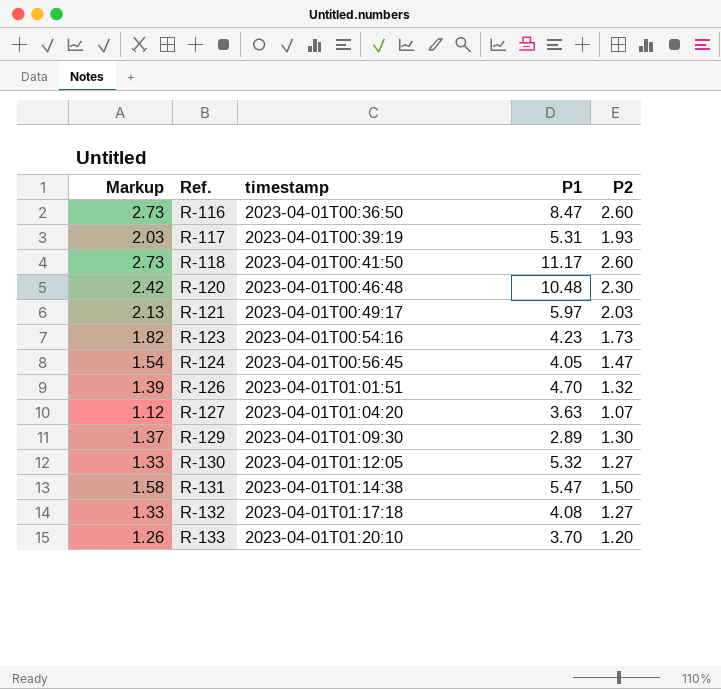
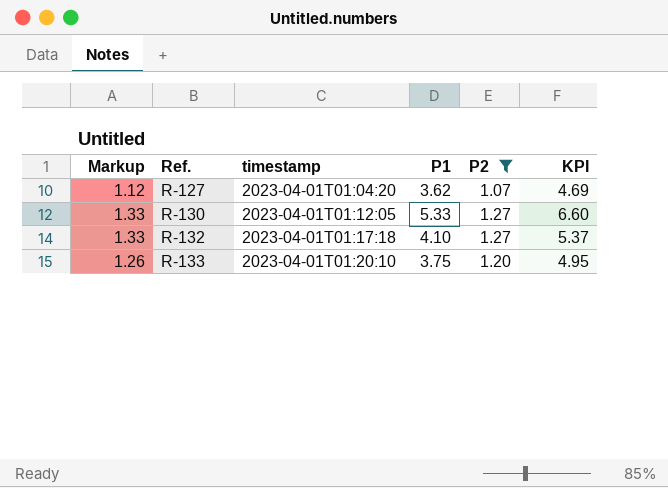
filter: none -> P2 <= 1.27
column KPI | formula: none -> [P1] + [P2]
R-127 | P1: 3.63 -> 3.62
R-130 | P1: 5.32 -> 5.33
R-132 | P1: 4.08 -> 4.10
R-133 | P1: 3.70 -> 3.75

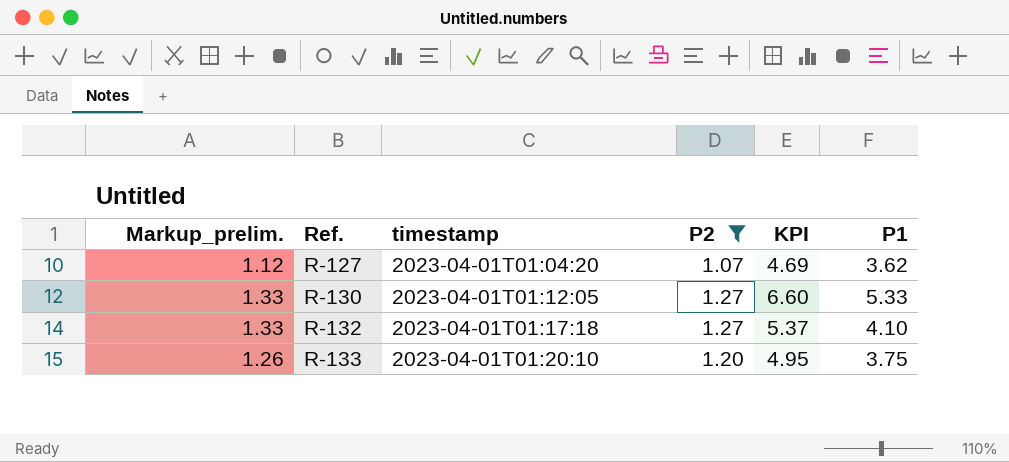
column name: Markup -> Markup_prelim.
column P1 | position: 4 -> 6

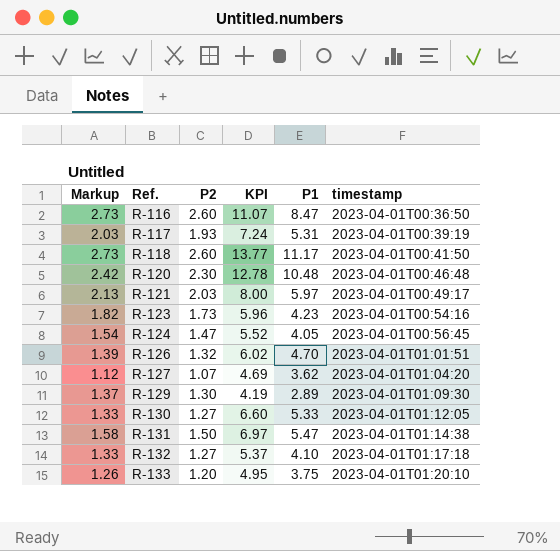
filter: P2 <= 1.27 -> none
column name: Markup_prelim. -> Markup
column timestamp | position: 3 -> 6

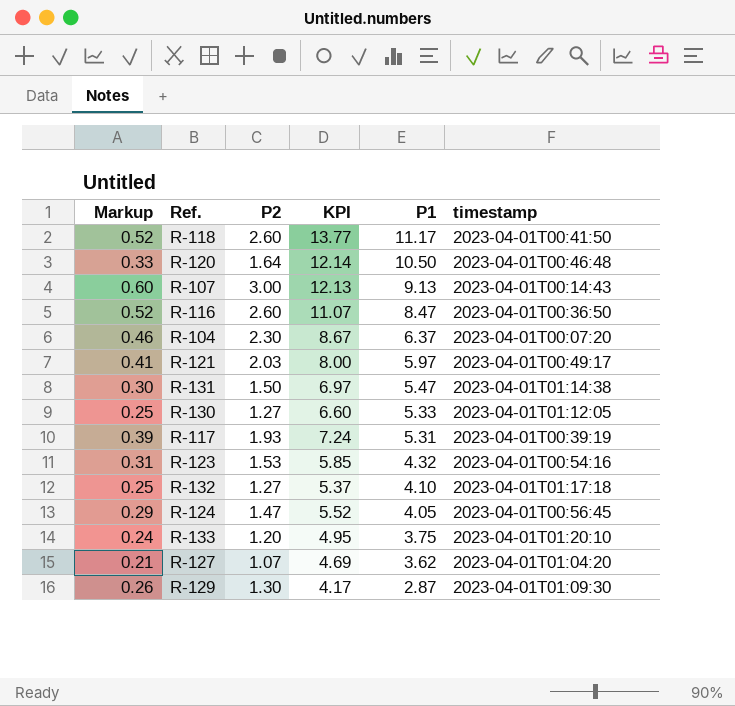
row order: Ref. ascending -> P1 descending
column Markup | formula: [P2] * 1.05 -> [P2] * 0.2
row R-126: 1.39 | 1.32 | 6.02 | 4.70 | 2023-04-01T01:01:51 -> none
R-120 | P2: 2.30 -> 1.64
R-120 | KPI: 12.78 -> 12.14
R-120 | P1: 10.48 -> 10.50
row R-107: none -> 0.60 | 3.00 | 12.13 | 9.13 | 2023-04-01T00:14:43
row R-104: none -> 0.46 | 2.30 | 8.67 | 6.37 | 2023-04-01T00:07:20
R-123 | P2: 1.73 -> 1.53
R-123 | KPI: 5.96 -> 5.85
R-123 | P1: 4.23 -> 4.32
R-129 | KPI: 4.19 -> 4.17
R-129 | P1: 2.89 -> 2.87

